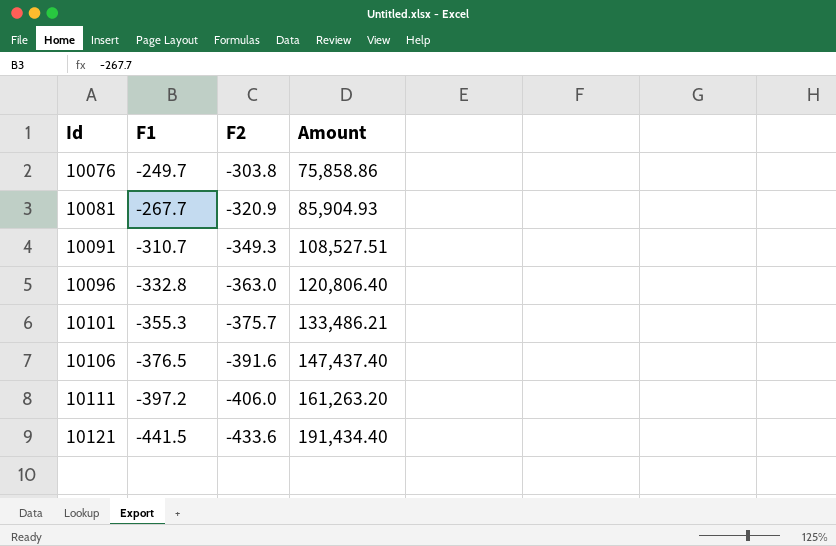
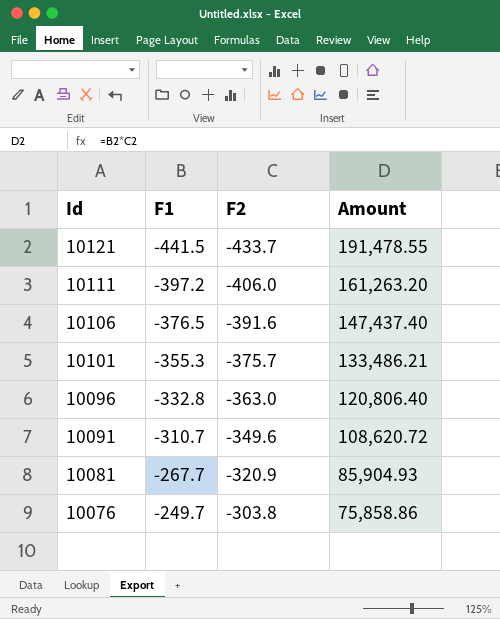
row order: Id ascending -> Id descending
10121 | F2: -433.6 -> -433.7
10121 | Amount: 191,434.40 -> 191,478.55
10091 | F2: -349.3 -> -349.6
10091 | Amount: 108,527.51 -> 108,620.72

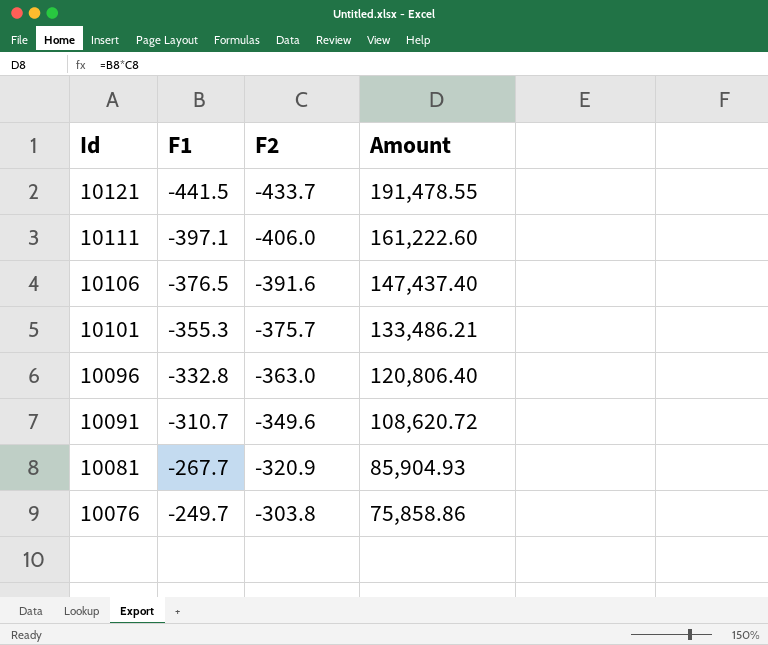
10111 | F1: -397.2 -> -397.1
10111 | Amount: 161,263.20 -> 161,222.60

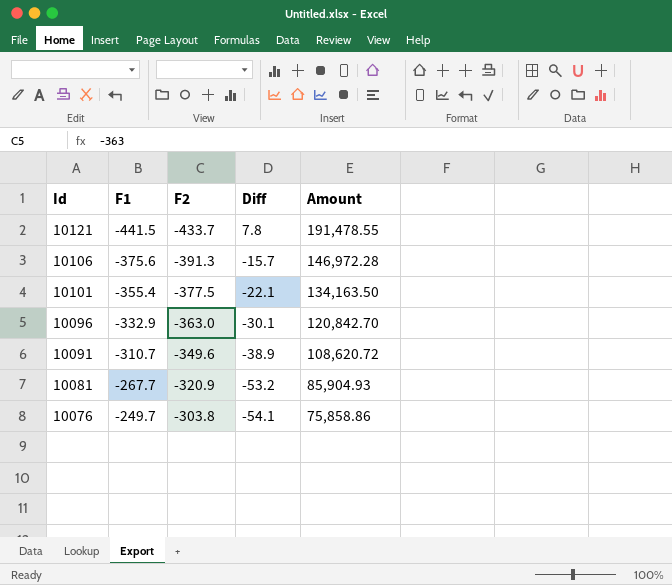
column Diff | formula: none -> [F2] - [F1]
row 10111: -397.1 | -406.0 | 161,222.60 -> none
10106 | F1: -376.5 -> -375.6
10106 | F2: -391.6 -> -391.3
10106 | Amount: 147,437.40 -> 146,972.28
10101 | F1: -355.3 -> -355.4
10101 | F2: -375.7 -> -377.5
10101 | Amount: 133,486.21 -> 134,163.50
10096 | F1: -332.8 -> -332.9
10096 | Amount: 120,806.40 -> 120,842.70

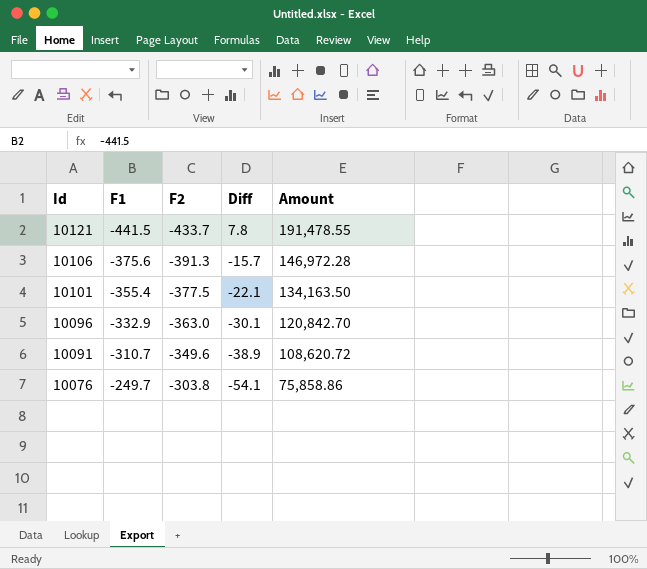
row 10081: -267.7 | -320.9 | -53.2 | 85,904.93 -> none

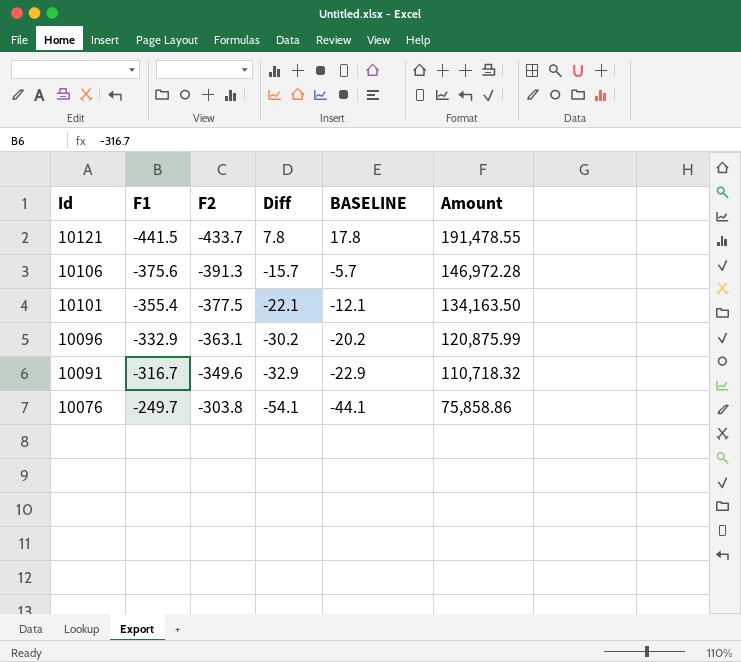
column BASELINE | formula: none -> [Diff] + 10
10096 | F2: -363.0 -> -363.1
10096 | Diff: -30.1 -> -30.2
10096 | Amount: 120,842.70 -> 120,875.99
10091 | F1: -310.7 -> -316.7
10091 | Diff: -38.9 -> -32.9
10091 | Amount: 108,620.72 -> 110,718.32

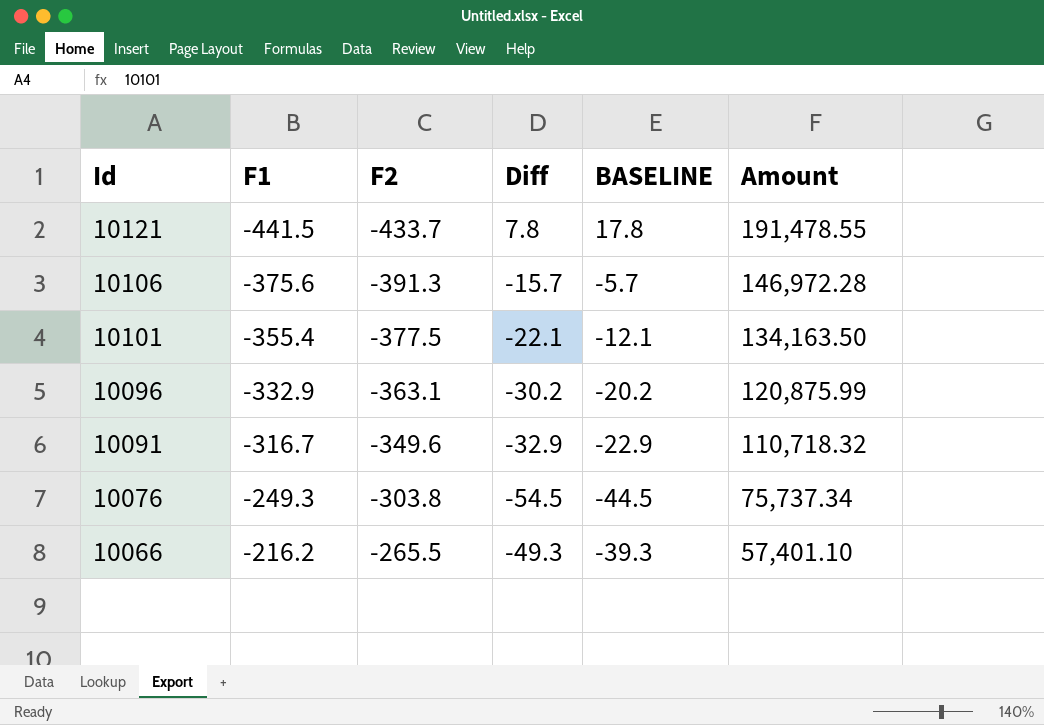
10076 | F1: -249.7 -> -249.3
10076 | Diff: -54.1 -> -54.5
10076 | BASELINE: -44.1 -> -44.5
10076 | Amount: 75,858.86 -> 75,737.34
row 10066: none -> -216.2 | -265.5 | -49.3 | -39.3 | 57,401.10

